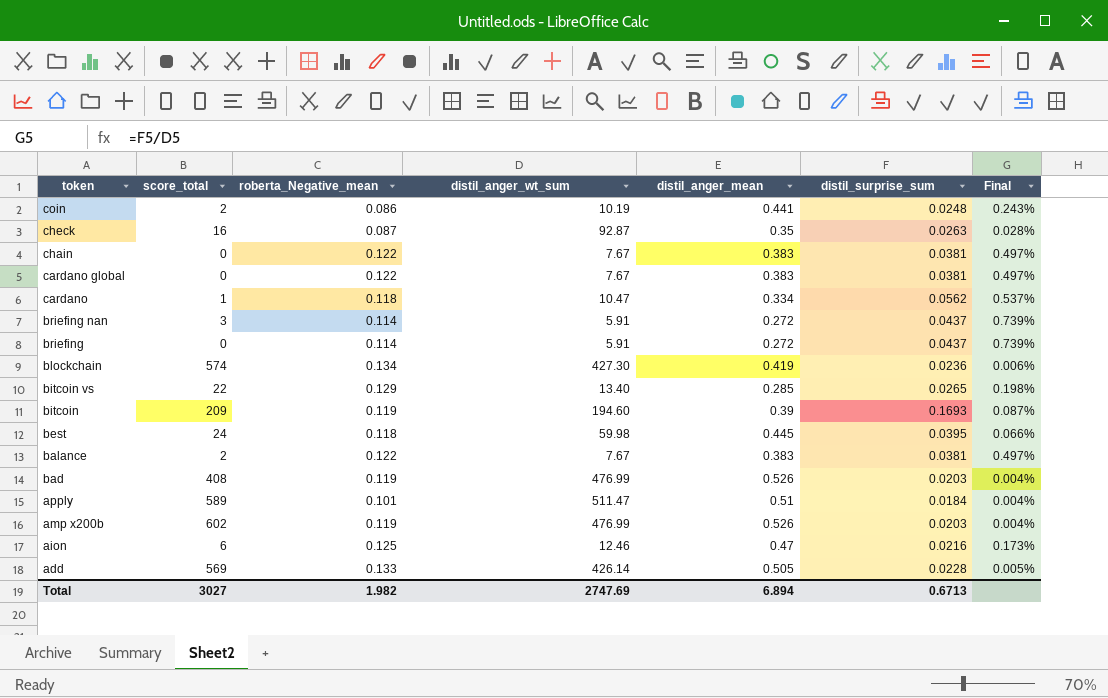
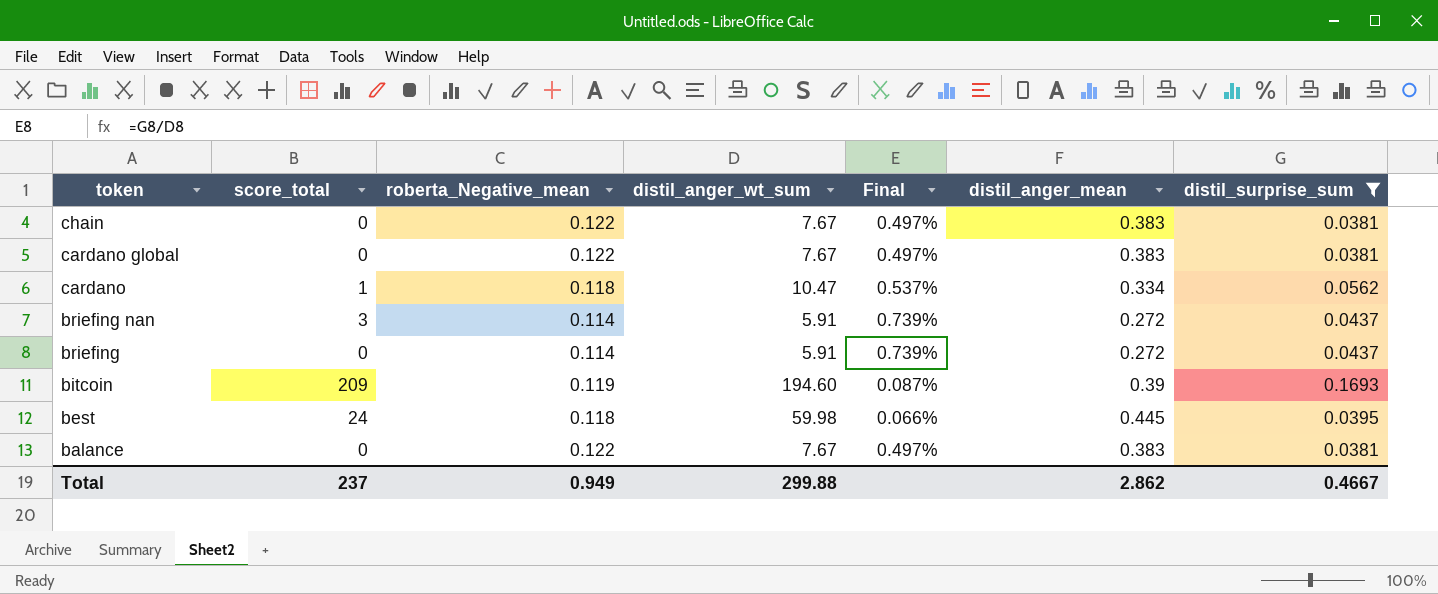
filter: none -> distil_surprise_sum >= 0.0381
column Final | position: 7 -> 5
balance | score_total: 2 -> 0
Total | score_total: 3027 -> 237
Total | roberta_Negative_mean: 1.982 -> 0.949
Total | distil_anger_wt_sum: 2747.69 -> 299.88
Total | distil_anger_mean: 6.894 -> 2.862
Total | distil_surprise_sum: 0.6713 -> 0.4667

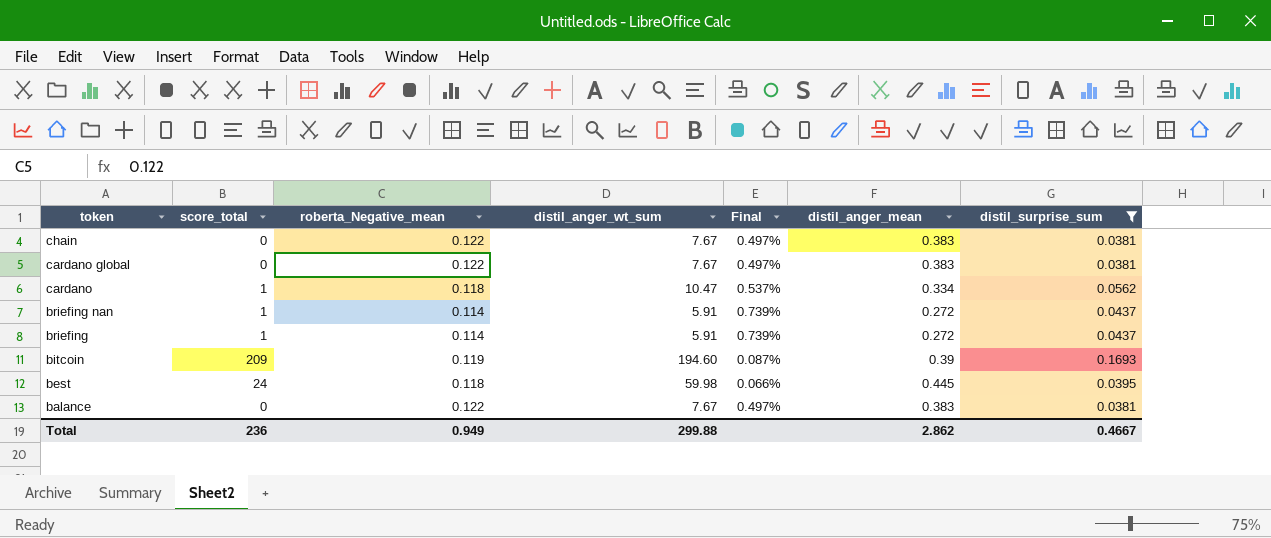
briefing nan | score_total: 3 -> 1
briefing | score_total: 0 -> 1
Total | score_total: 237 -> 236

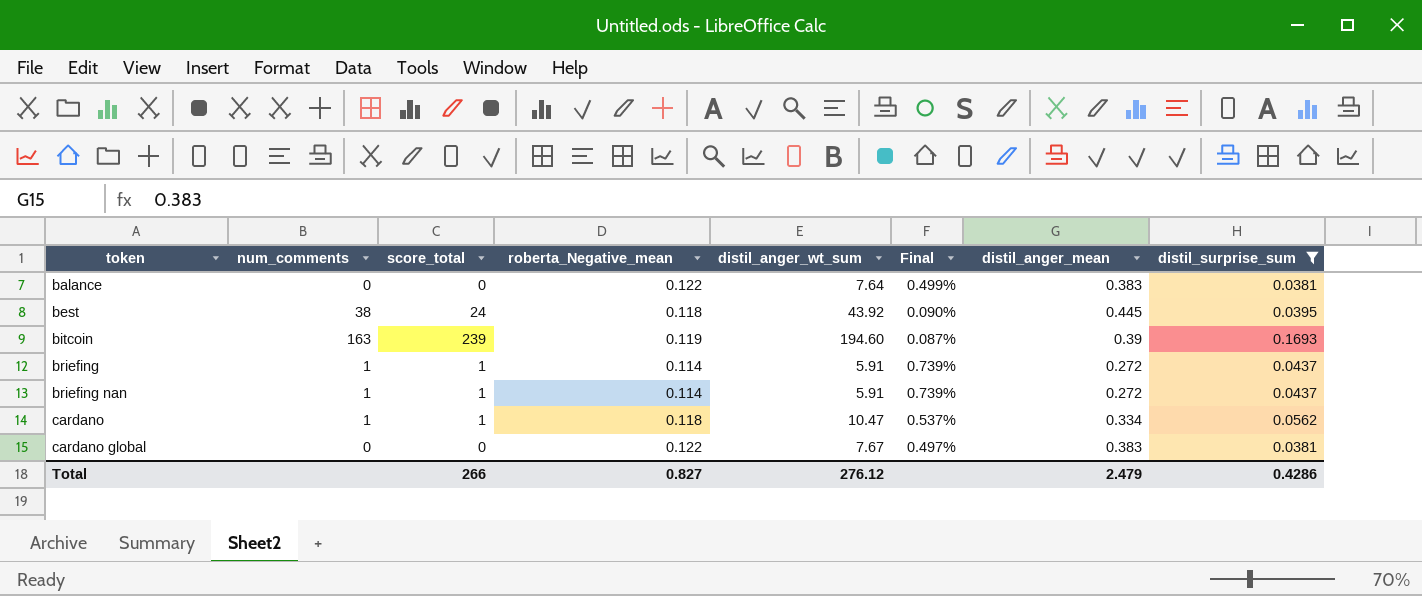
row order: token descending -> token ascending
column num_comments | position: none -> 2
row chain: 0 | 0.122 | 7.67 | 0.497% | 0.383 | 0.0381 -> none
balance | distil_anger_wt_sum: 7.67 -> 7.64
balance | Final: 0.497% -> 0.499%
best | distil_anger_wt_sum: 59.98 -> 43.92
best | Final: 0.066% -> 0.090%
bitcoin | score_total: 209 -> 239
Total | score_total: 236 -> 266
Total | roberta_Negative_mean: 0.949 -> 0.827
Total | distil_anger_wt_sum: 299.88 -> 276.12
Total | distil_anger_mean: 2.862 -> 2.479
Total | distil_surprise_sum: 0.4667 -> 0.4286

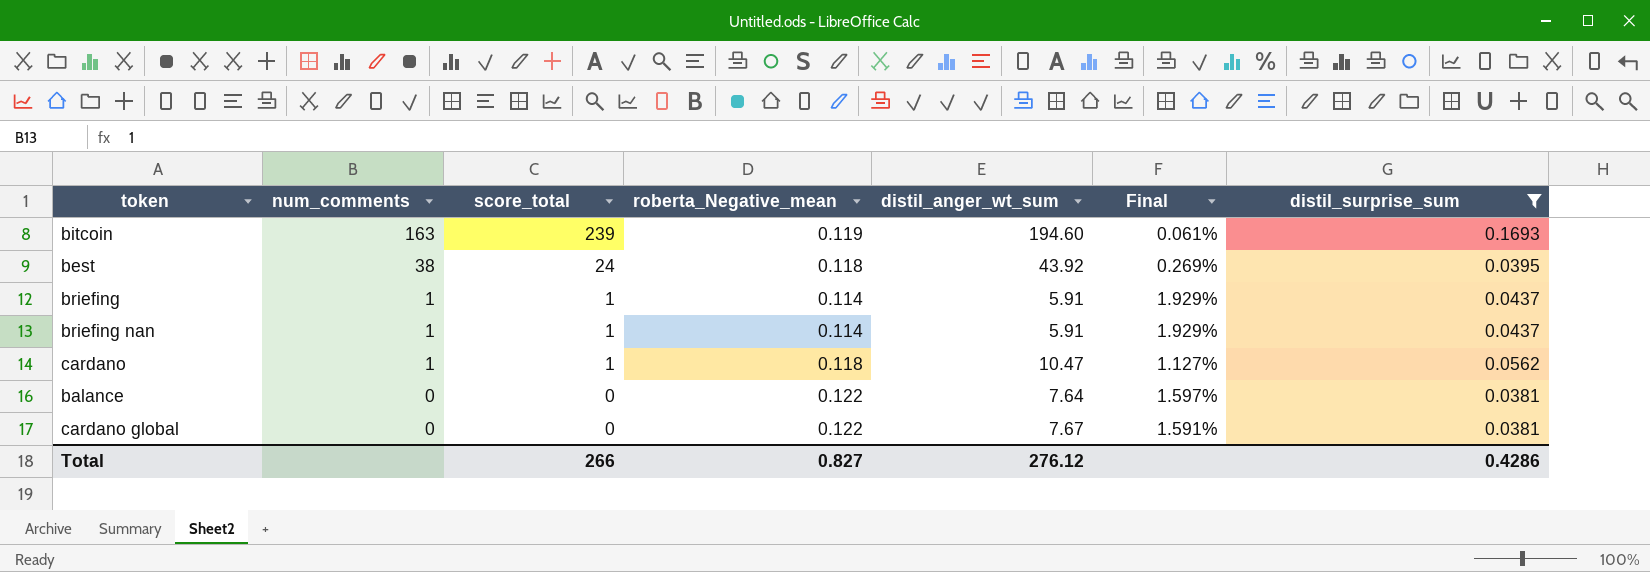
row order: token ascending -> num_comments descending
column distil_anger_mean | position: 7 -> none
column Final | formula: [distil_surprise_sum] / [distil_anger_wt_sum] -> [roberta_Negative_mean] / [distil_anger_wt_sum]

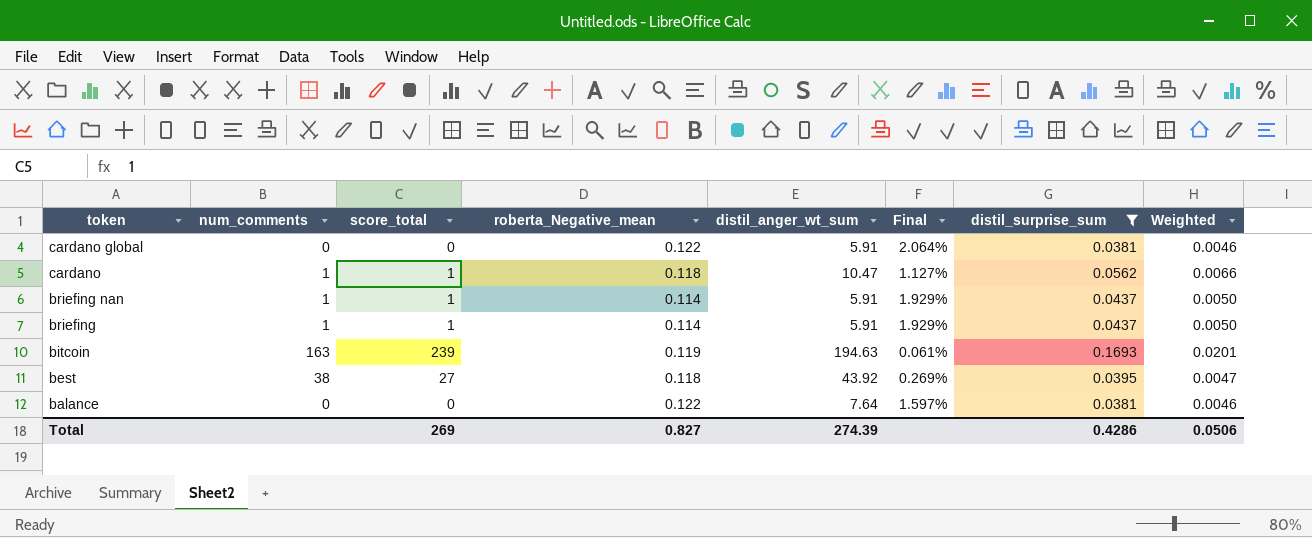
row order: num_comments descending -> token descending
column Weighted | formula: none -> [roberta_Negative_mean] * [distil_surprise_sum]
cardano global | distil_anger_wt_sum: 7.67 -> 5.91
cardano global | Final: 1.591% -> 2.064%
bitcoin | distil_anger_wt_sum: 194.60 -> 194.63
best | score_total: 24 -> 27
Total | score_total: 266 -> 269
Total | distil_anger_wt_sum: 276.12 -> 274.39

